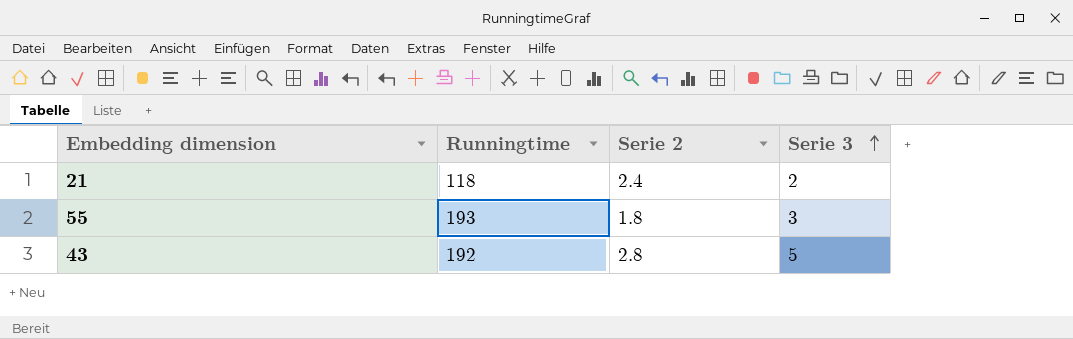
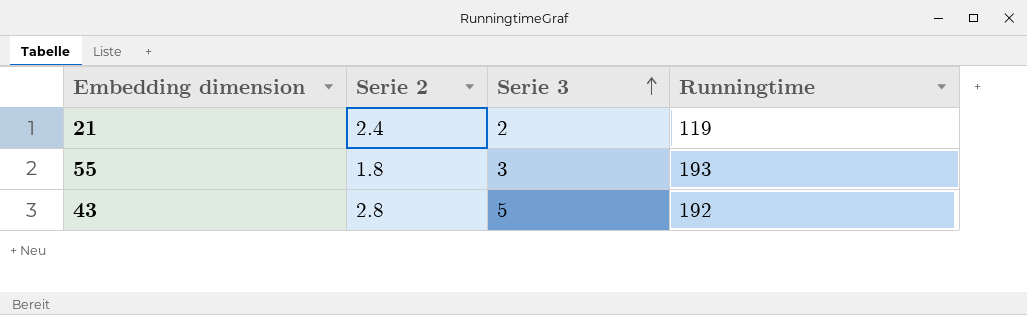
column Runningtime | position: 2 -> 4
21 | Runningtime: 118 -> 119

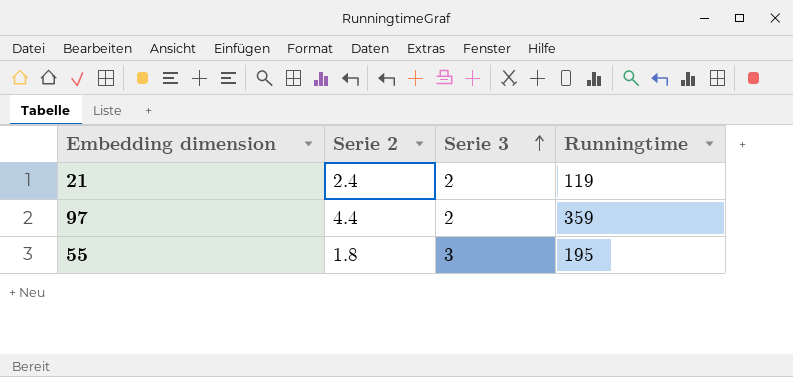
row 43: 2.8 | 5 | 192 -> none
row 97: none -> 4.4 | 2 | 359
55 | Runningtime: 193 -> 195

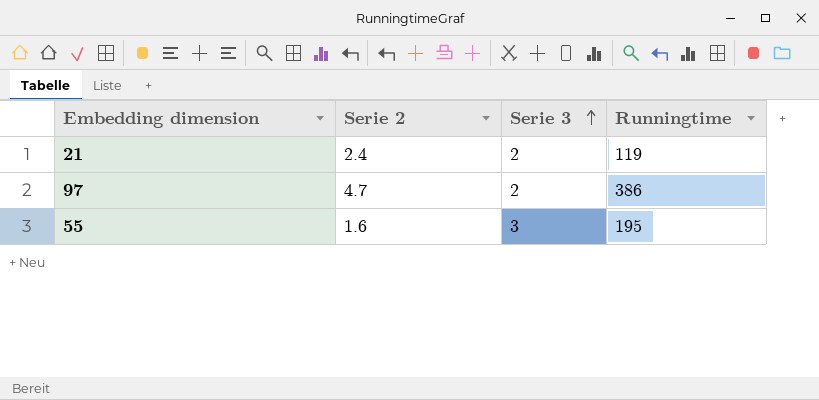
97 | Serie 2: 4.4 -> 4.7
97 | Runningtime: 359 -> 386
55 | Serie 2: 1.8 -> 1.6

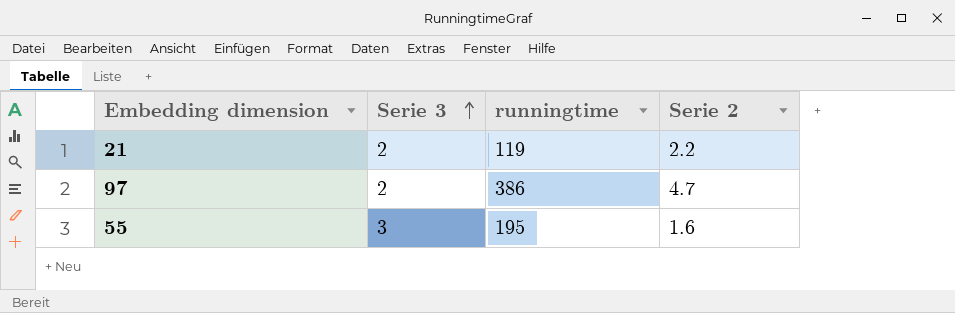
column name: Runningtime -> runningtime
column Serie 2 | position: 2 -> 4
21 | Serie 2: 2.4 -> 2.2

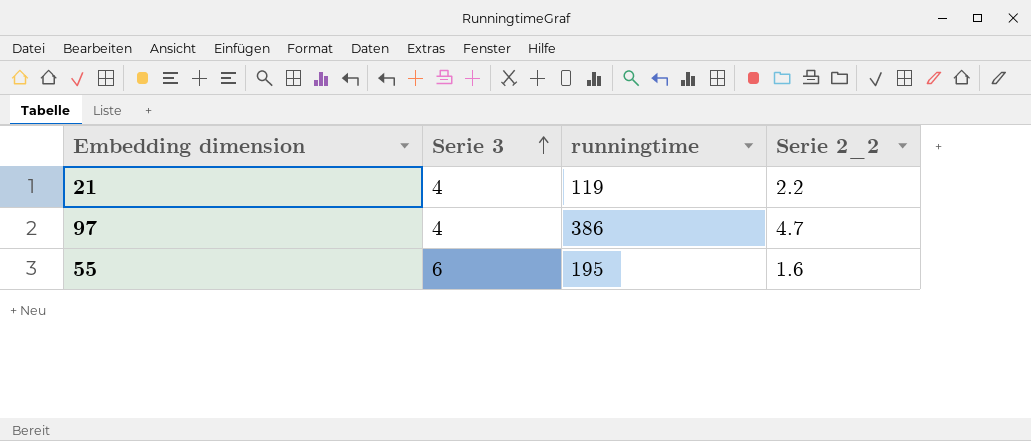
column name: Serie 2 -> Serie 2_2
21 | Serie 3: 2 -> 4
97 | Serie 3: 2 -> 4
55 | Serie 3: 3 -> 6

